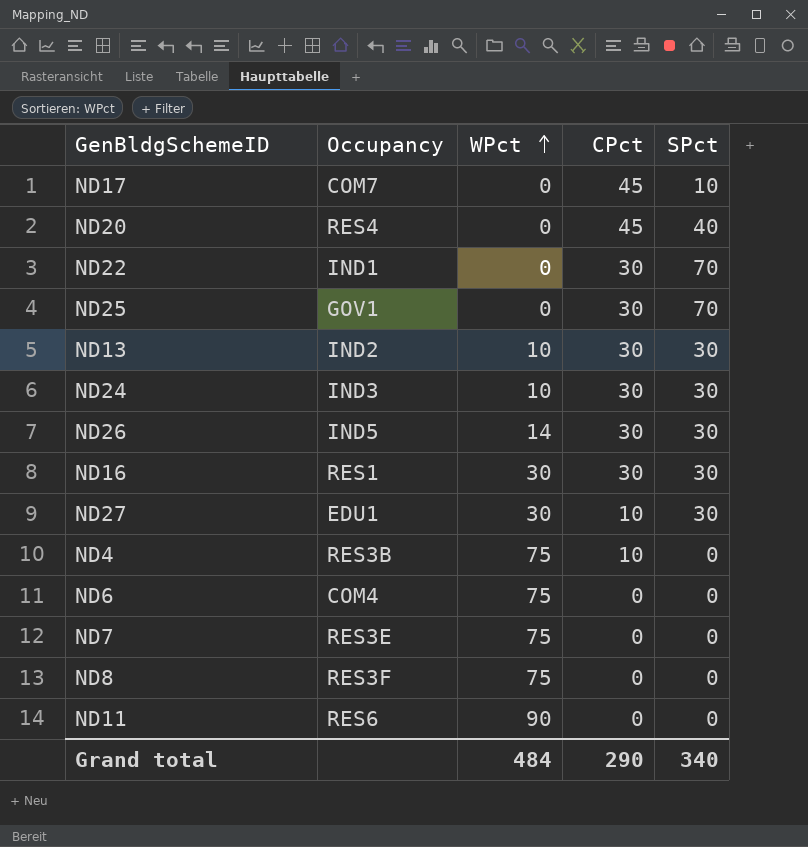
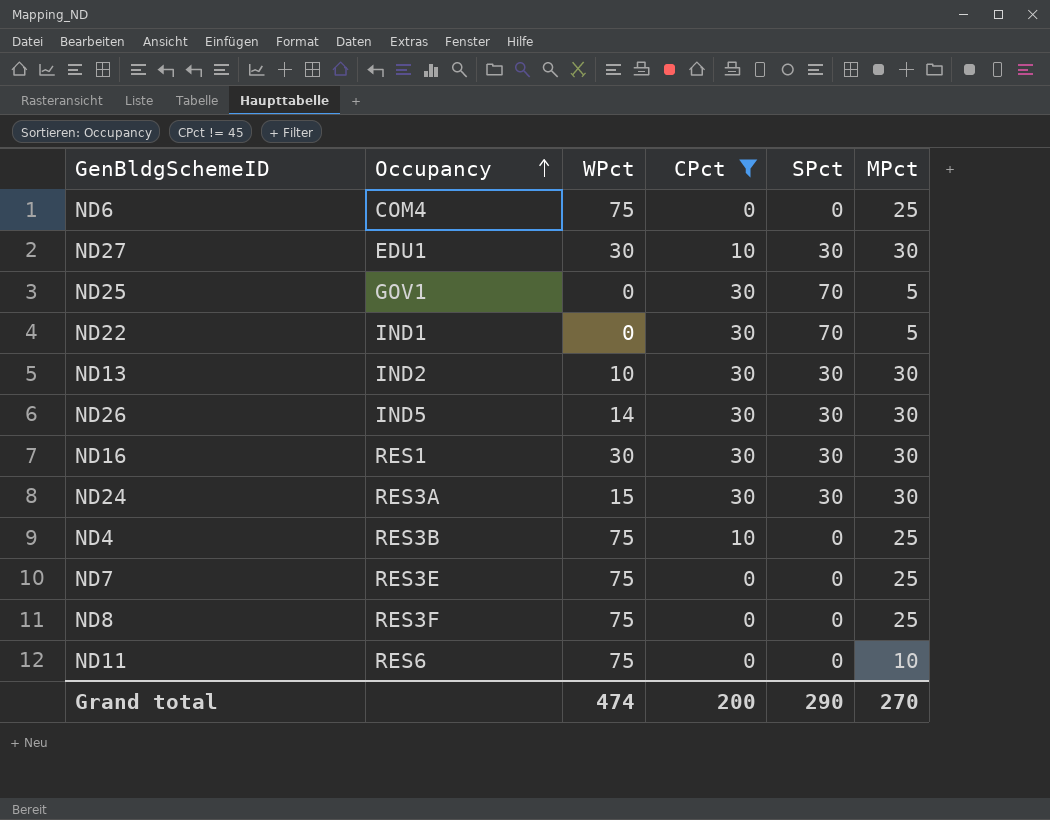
filter: none -> CPct != 45
row order: WPct ascending -> Occupancy ascending
column MPct | position: none -> 6
ND24 | Occupancy: IND3 -> RES3A
ND24 | WPct: 10 -> 15
ND11 | WPct: 90 -> 75
Grand total | WPct: 484 -> 474
Grand total | CPct: 290 -> 200
Grand total | SPct: 340 -> 290

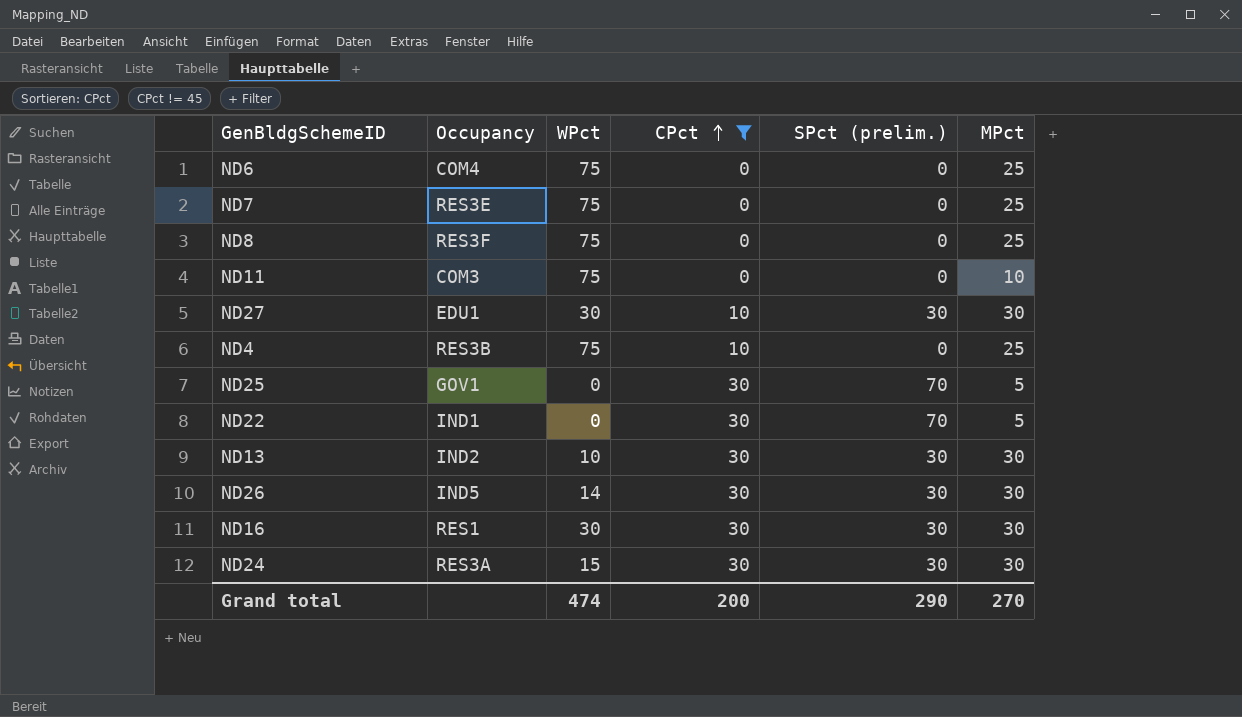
row order: Occupancy ascending -> CPct ascending
column name: SPct -> SPct (prelim.)
ND11 | Occupancy: RES6 -> COM3

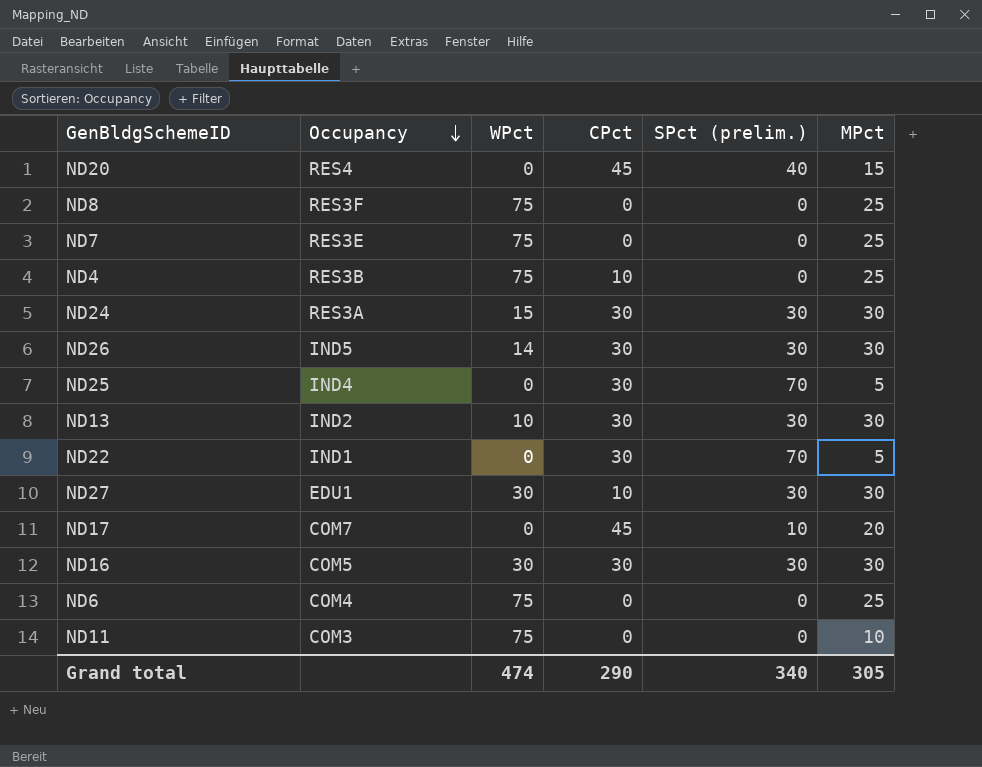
filter: CPct != 45 -> none
row order: CPct ascending -> Occupancy descending
ND25 | Occupancy: GOV1 -> IND4
ND16 | Occupancy: RES1 -> COM5
Grand total | CPct: 200 -> 290
Grand total | SPct (prelim.): 290 -> 340
Grand total | MPct: 270 -> 305

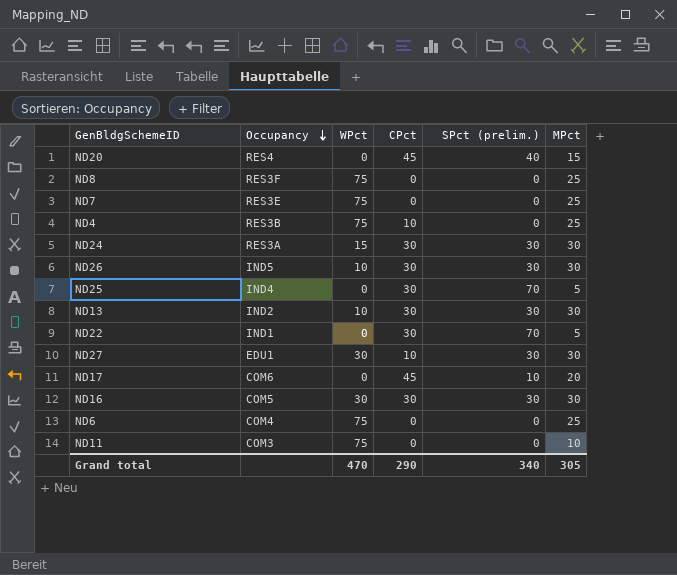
ND26 | WPct: 14 -> 10
ND17 | Occupancy: COM7 -> COM6
Grand total | WPct: 474 -> 470

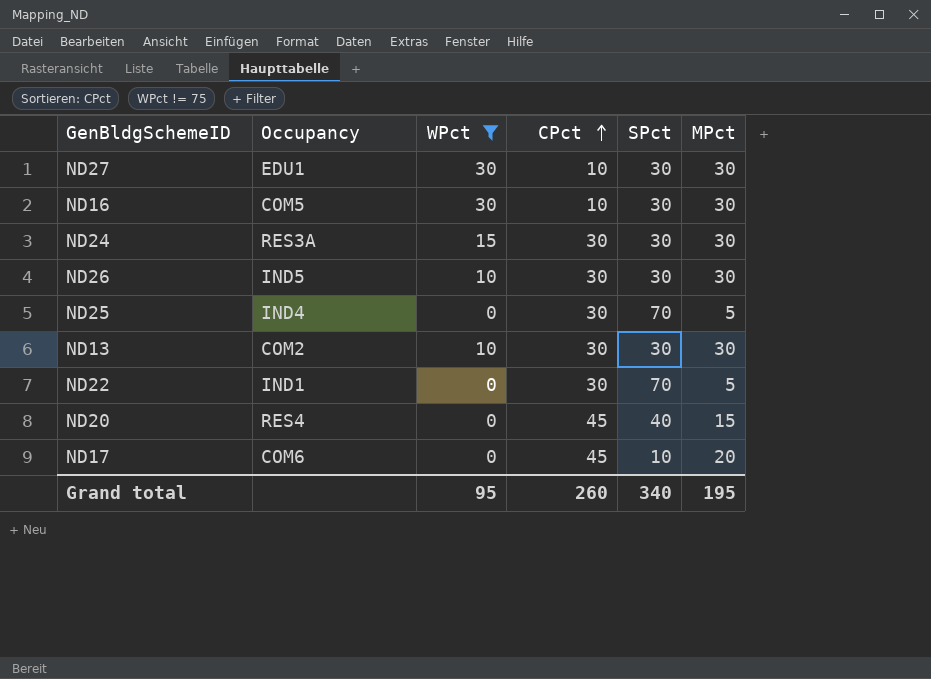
filter: none -> WPct != 75
row order: Occupancy descending -> CPct ascending
column name: SPct (prelim.) -> SPct
ND16 | CPct: 30 -> 10
ND13 | Occupancy: IND2 -> COM2
Grand total | WPct: 470 -> 95
Grand total | CPct: 290 -> 260
Grand total | MPct: 305 -> 195

